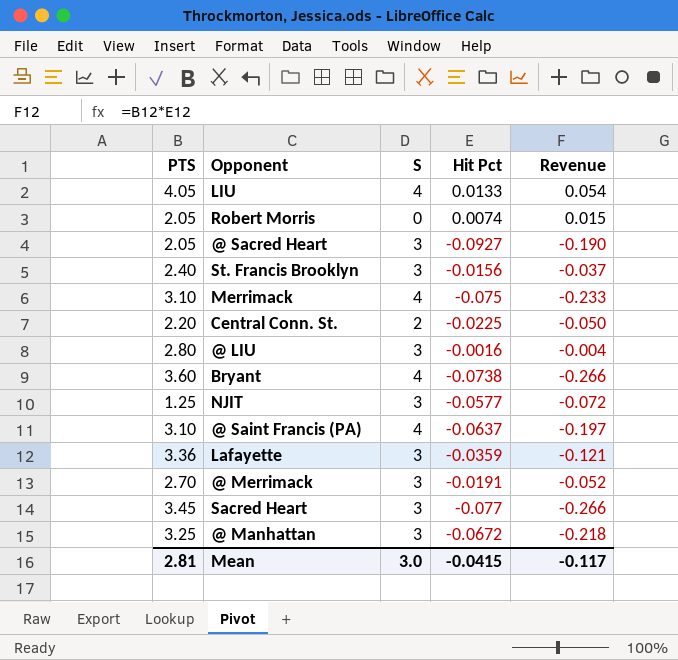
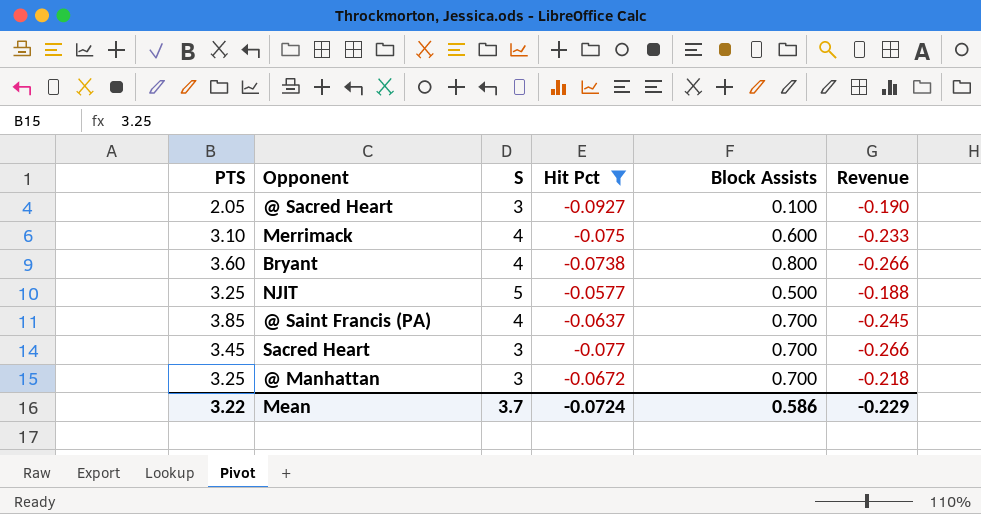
filter: none -> Hit Pct <= -0.0577
column Block Assists | position: none -> 5
NJIT | PTS: 1.25 -> 3.25
NJIT | S: 3 -> 5
NJIT | Revenue: -0.072 -> -0.188
@ Saint Francis (PA) | PTS: 3.10 -> 3.85
@ Saint Francis (PA) | Revenue: -0.197 -> -0.245
Mean | PTS: 2.81 -> 3.22
Mean | S: 3.0 -> 3.7
Mean | Hit Pct: -0.0415 -> -0.0724
Mean | Revenue: -0.117 -> -0.229

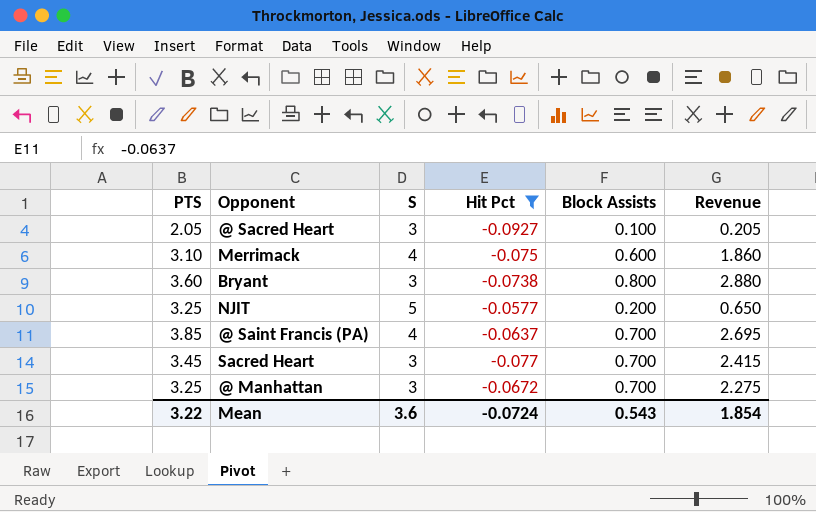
column Revenue | formula: [PTS] * [Hit Pct] -> [PTS] * [Block Assists]
Bryant | S: 4 -> 3
NJIT | Block Assists: 0.500 -> 0.200
Mean | S: 3.7 -> 3.6
Mean | Block Assists: 0.586 -> 0.543
Mean | Revenue: -0.229 -> 1.854

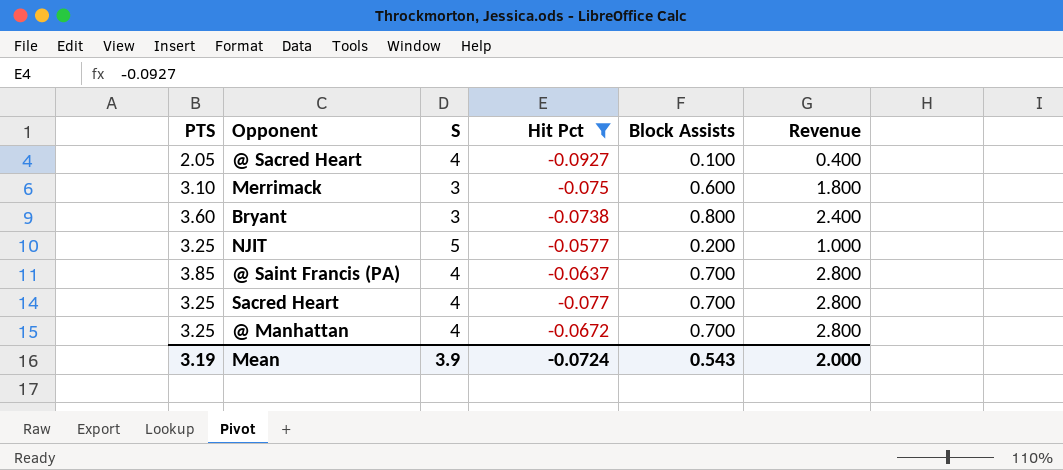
column Revenue | formula: [PTS] * [Block Assists] -> [S] * [Block Assists]
@ Sacred Heart | S: 3 -> 4
Merrimack | S: 4 -> 3
Sacred Heart | PTS: 3.45 -> 3.25
Sacred Heart | S: 3 -> 4
@ Manhattan | S: 3 -> 4
Mean | PTS: 3.22 -> 3.19
Mean | S: 3.6 -> 3.9
Mean | Revenue: 1.854 -> 2.000

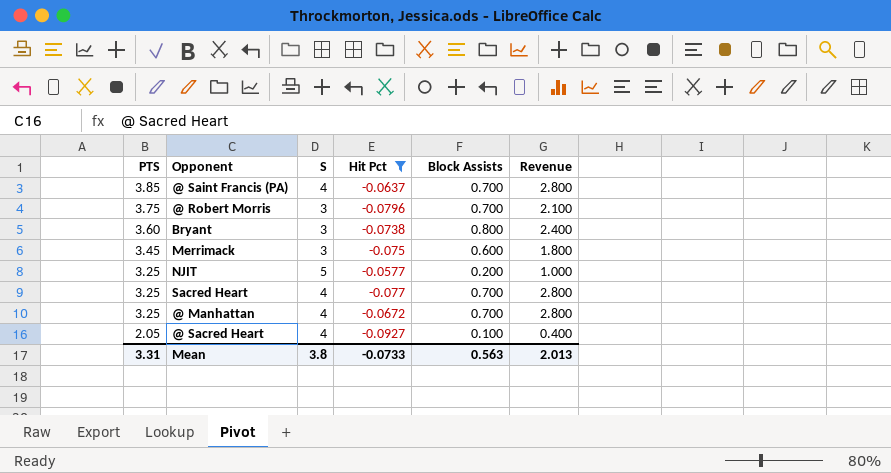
row order: none -> PTS descending
row @ Robert Morris: none -> 3.75 | 3 | -0.0796 | 0.700 | 2.100
Merrimack | PTS: 3.10 -> 3.45
Mean | PTS: 3.19 -> 3.31
Mean | S: 3.9 -> 3.8
Mean | Hit Pct: -0.0724 -> -0.0733
Mean | Block Assists: 0.543 -> 0.563
Mean | Revenue: 2.000 -> 2.013

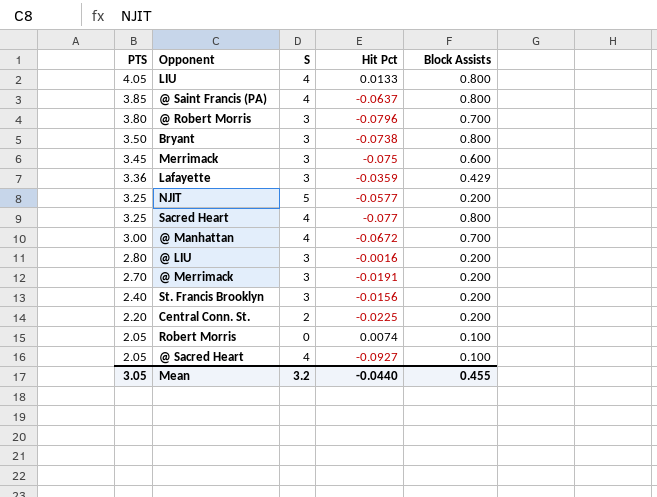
filter: Hit Pct <= -0.0577 -> none
column Revenue | formula: [S] * [Block Assists] -> none
@ Saint Francis (PA) | Block Assists: 0.700 -> 0.800
@ Robert Morris | PTS: 3.75 -> 3.80
Bryant | PTS: 3.60 -> 3.50
Sacred Heart | Block Assists: 0.700 -> 0.800
@ Manhattan | PTS: 3.25 -> 3.00
Mean | PTS: 3.31 -> 3.05
Mean | S: 3.8 -> 3.2
Mean | Hit Pct: -0.0733 -> -0.0440
Mean | Block Assists: 0.563 -> 0.455

